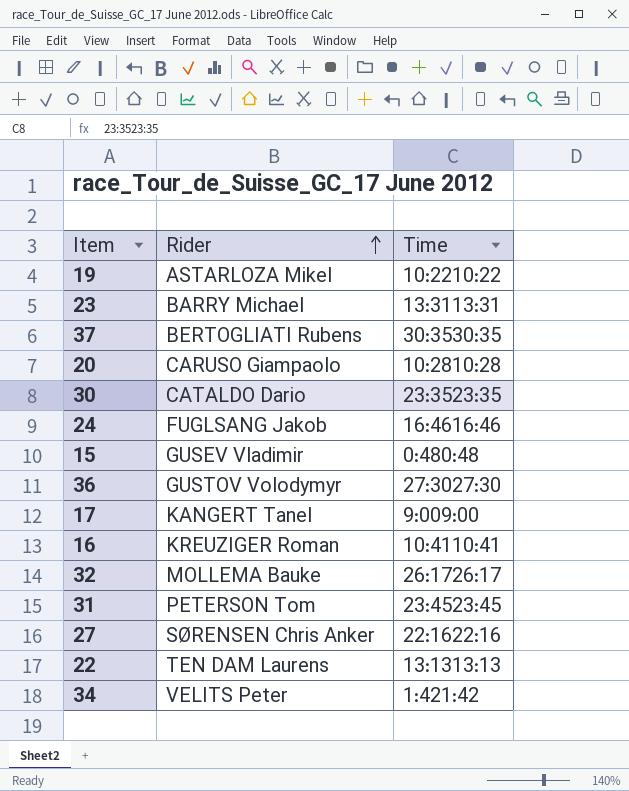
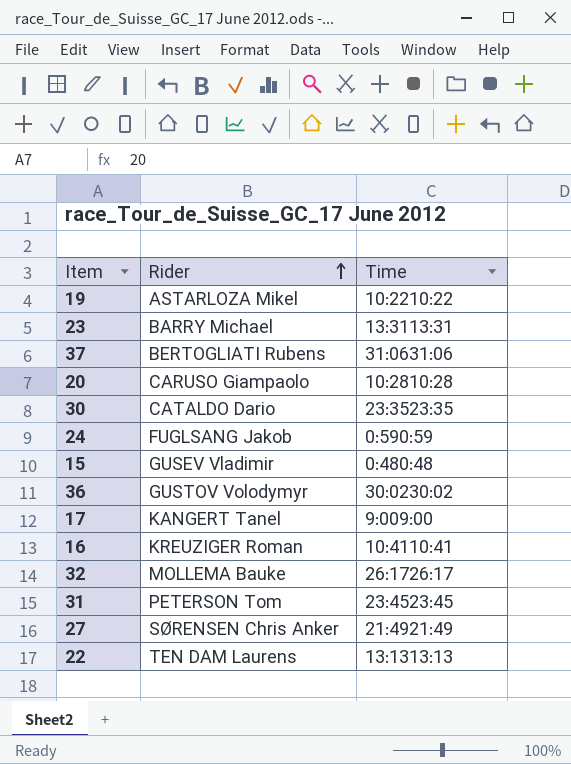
row 34: VELITS Peter | 1:421:42 -> none
37 | Time: 30:3530:35 -> 31:0631:06
24 | Time: 16:4616:46 -> 0:590:59
36 | Time: 27:3027:30 -> 30:0230:02
27 | Time: 22:1622:16 -> 21:4921:49

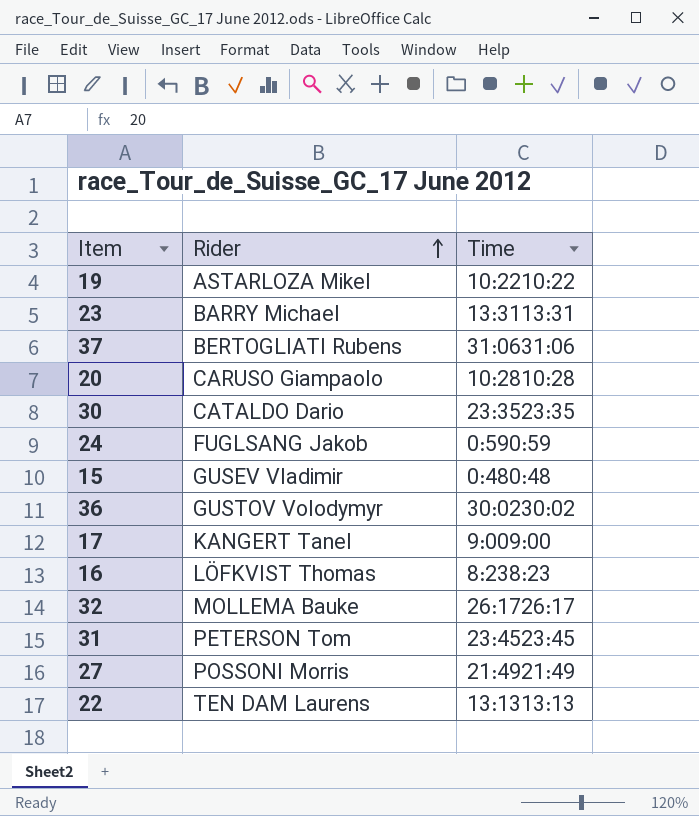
16 | Rider: KREUZIGER Roman -> LÖFKVIST Thomas
16 | Time: 10:4110:41 -> 8:238:23
27 | Rider: SØRENSEN Chris Anker -> POSSONI Morris

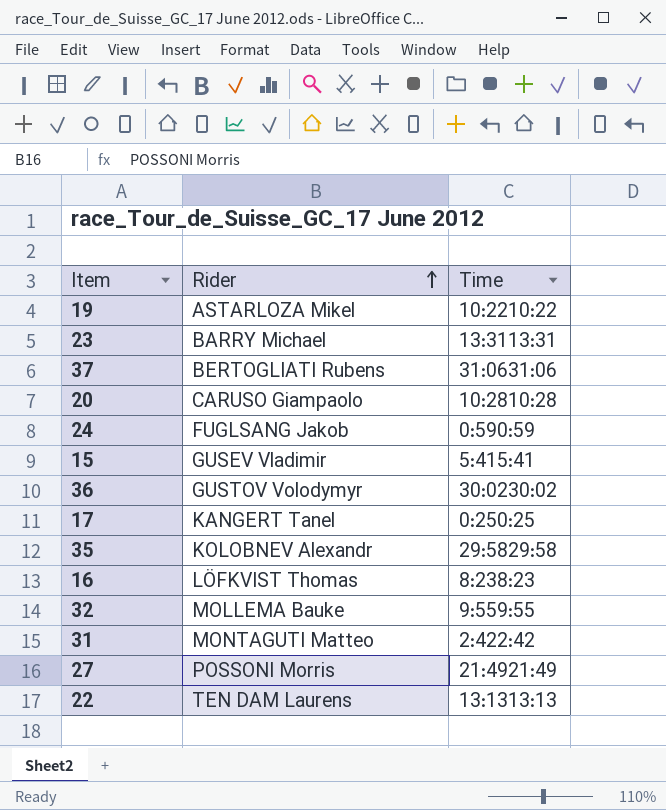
row 30: CATALDO Dario | 23:3523:35 -> none
15 | Time: 0:480:48 -> 5:415:41
17 | Time: 9:009:00 -> 0:250:25
row 35: none -> KOLOBNEV Alexandr | 29:5829:58
32 | Time: 26:1726:17 -> 9:559:55
31 | Rider: PETERSON Tom -> MONTAGUTI Matteo
31 | Time: 23:4523:45 -> 2:422:42

